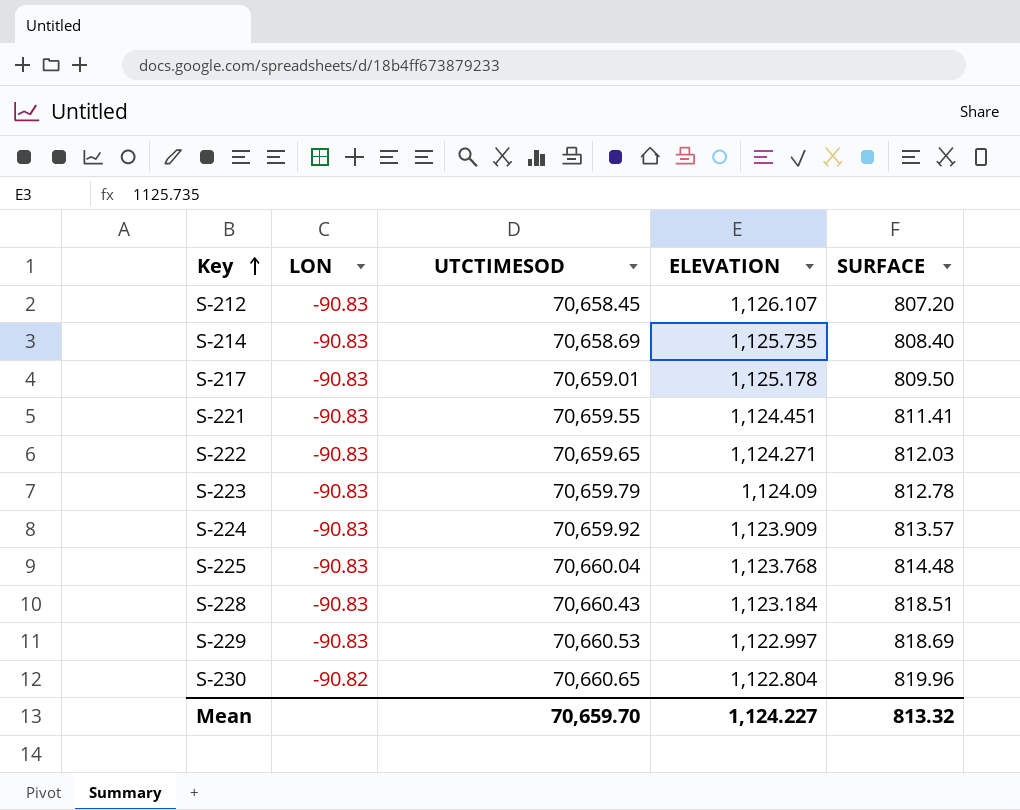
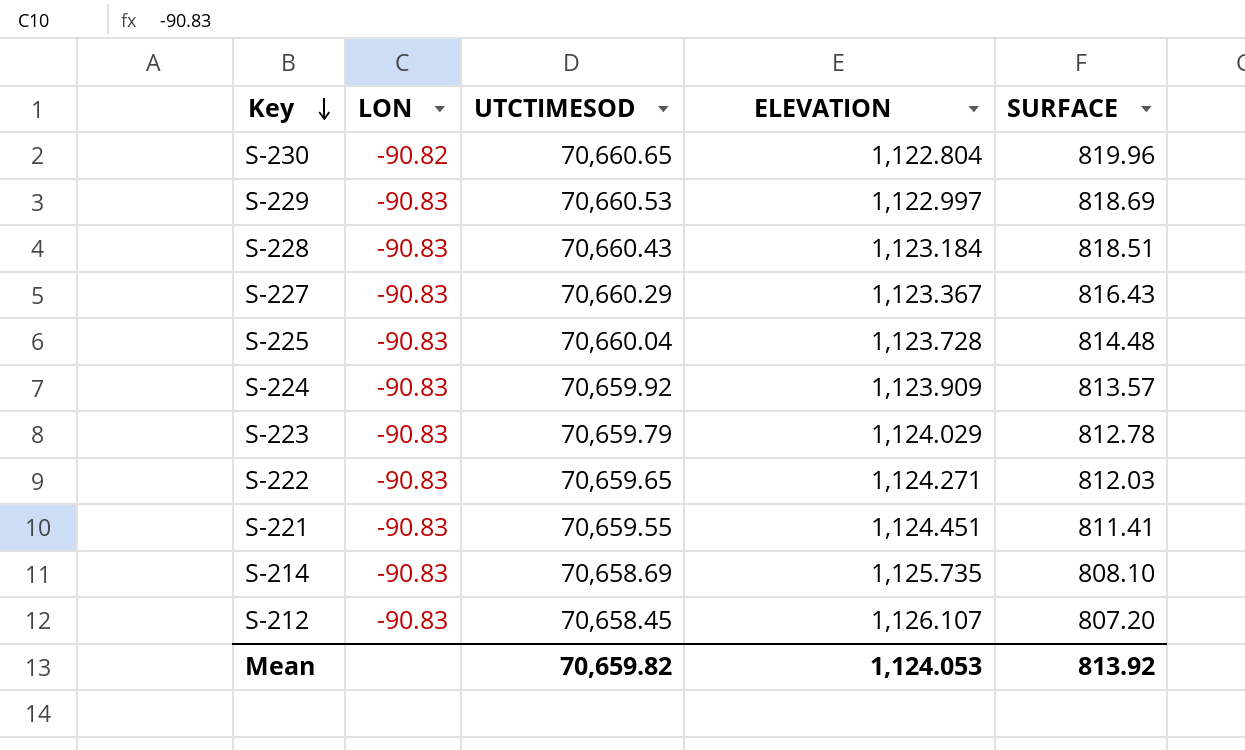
row order: Key ascending -> Key descending
row S-217: -90.83 | 70,659.01 | 1,125.178 | 809.50 -> none
row S-227: none -> -90.83 | 70,660.29 | 1,123.367 | 816.43
S-225 | ELEVATION: 1,123.768 -> 1,123.728
S-223 | ELEVATION: 1,124.09 -> 1,124.029
S-214 | SURFACE: 808.40 -> 808.10
Mean | UTCTIMESOD: 70,659.70 -> 70,659.82
Mean | ELEVATION: 1,124.227 -> 1,124.053
Mean | SURFACE: 813.32 -> 813.92

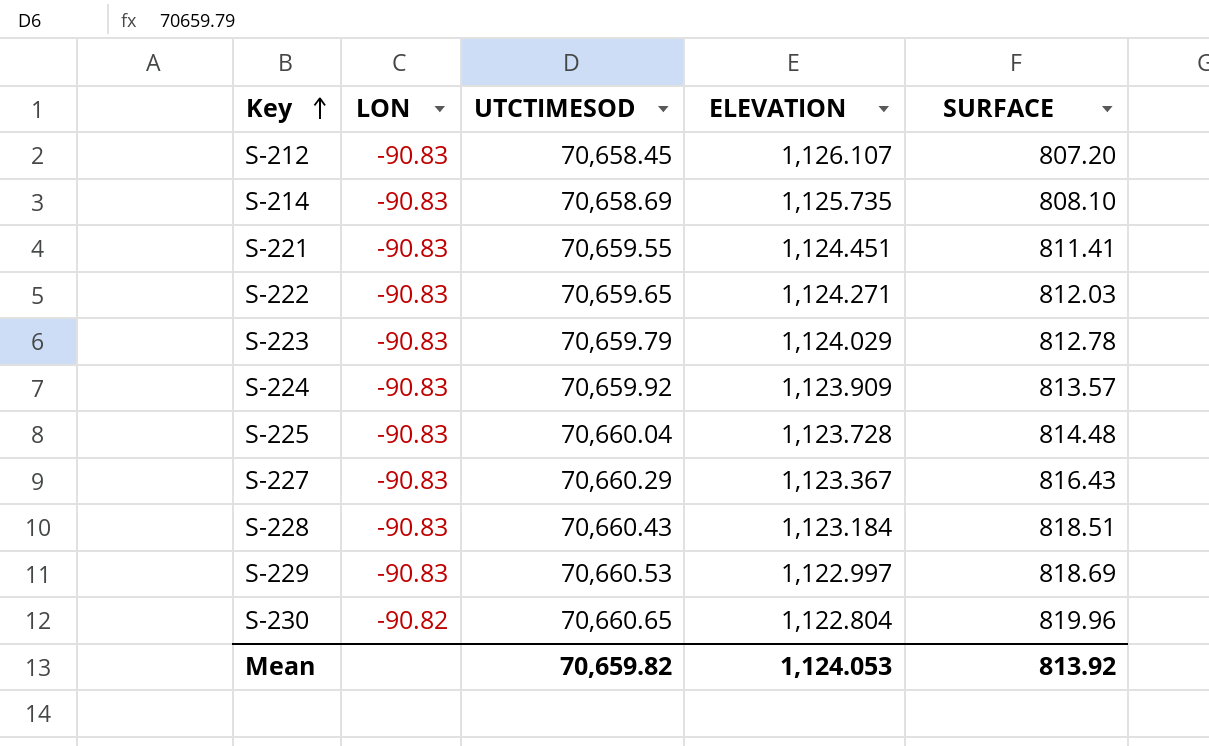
row order: Key descending -> Key ascending

